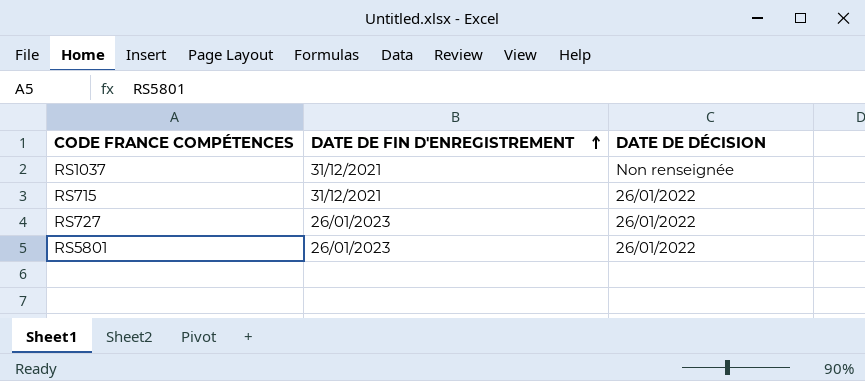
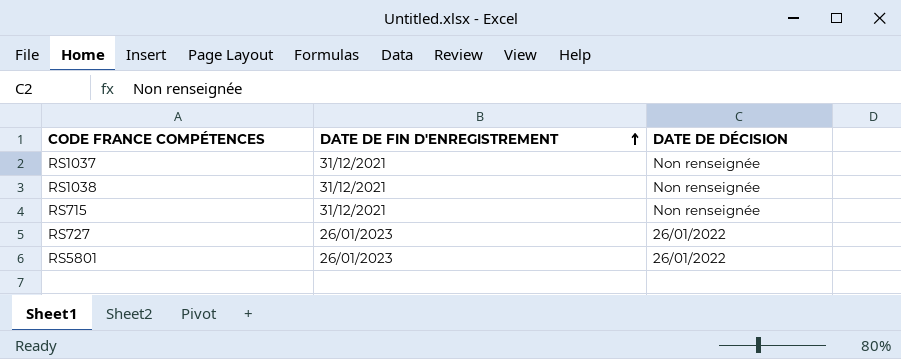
row RS1038: none -> 31/12/2021 | Non renseignée
RS715 | DATE DE DÉCISION: 26/01/2022 -> Non renseignée

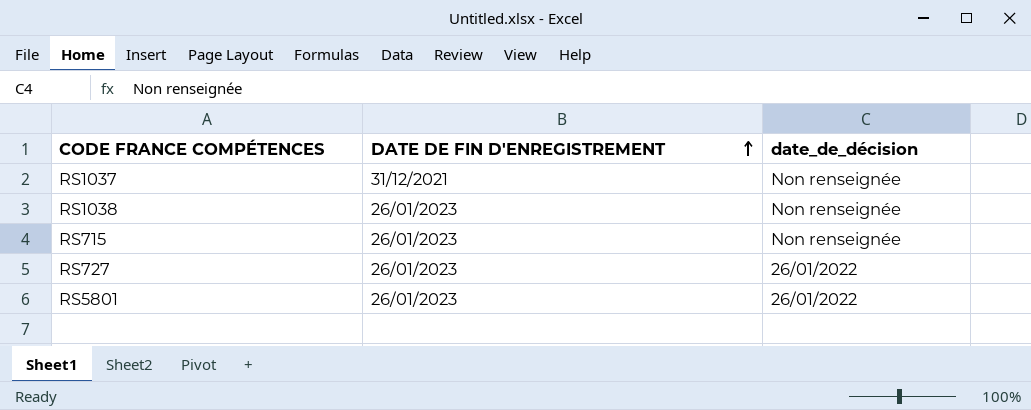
column name: DATE DE DÉCISION -> date_de_décision
RS1038 | DATE DE FIN D'ENREGISTREMENT: 31/12/2021 -> 26/01/2023
RS715 | DATE DE FIN D'ENREGISTREMENT: 31/12/2021 -> 26/01/2023

